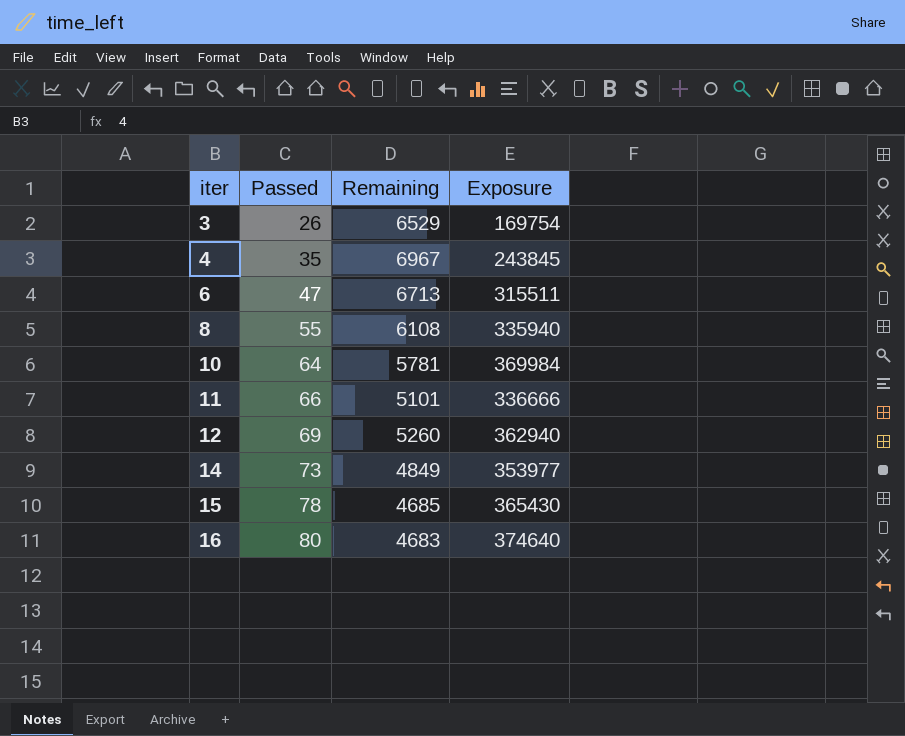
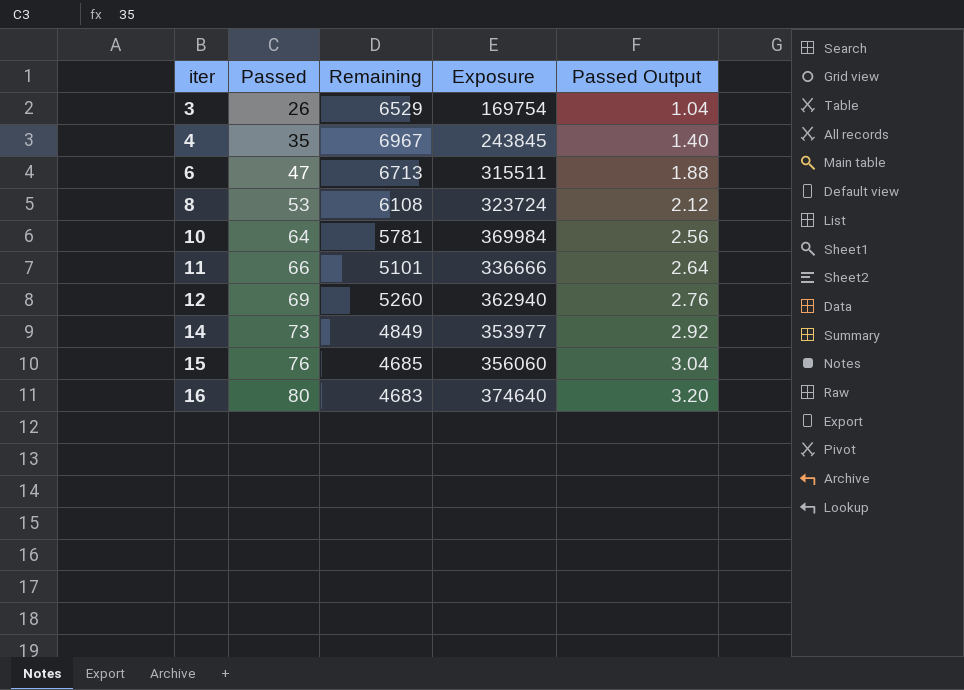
column Passed Output | formula: none -> [Passed] * 0.04
8 | Passed: 55 -> 53
8 | Exposure: 335940 -> 323724
15 | Passed: 78 -> 76
15 | Exposure: 365430 -> 356060

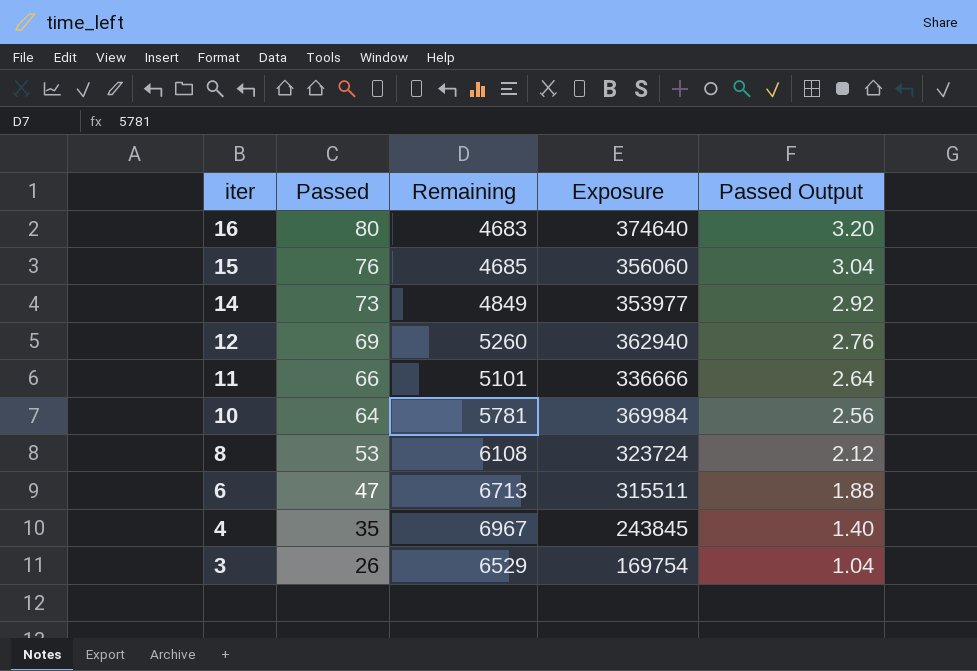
row order: iter ascending -> iter descending

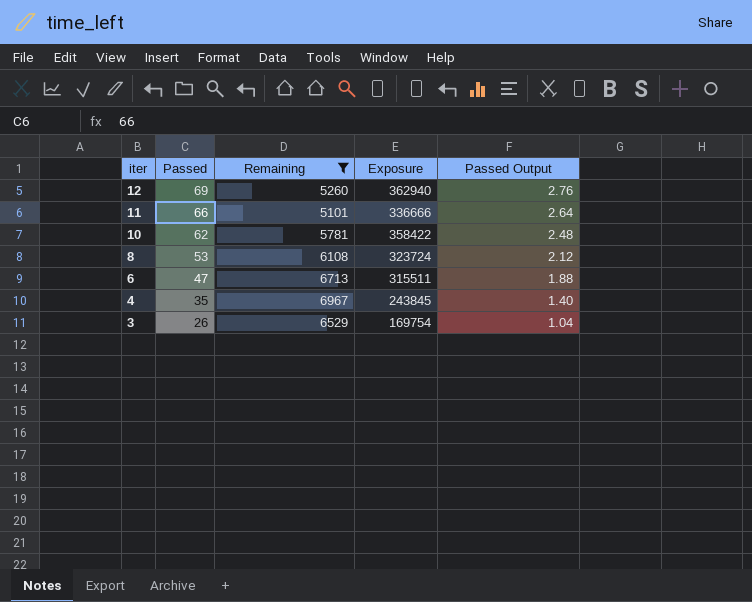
filter: none -> Remaining >= 5101
10 | Passed: 64 -> 62
10 | Exposure: 369984 -> 358422
10 | Passed Output: 2.56 -> 2.48

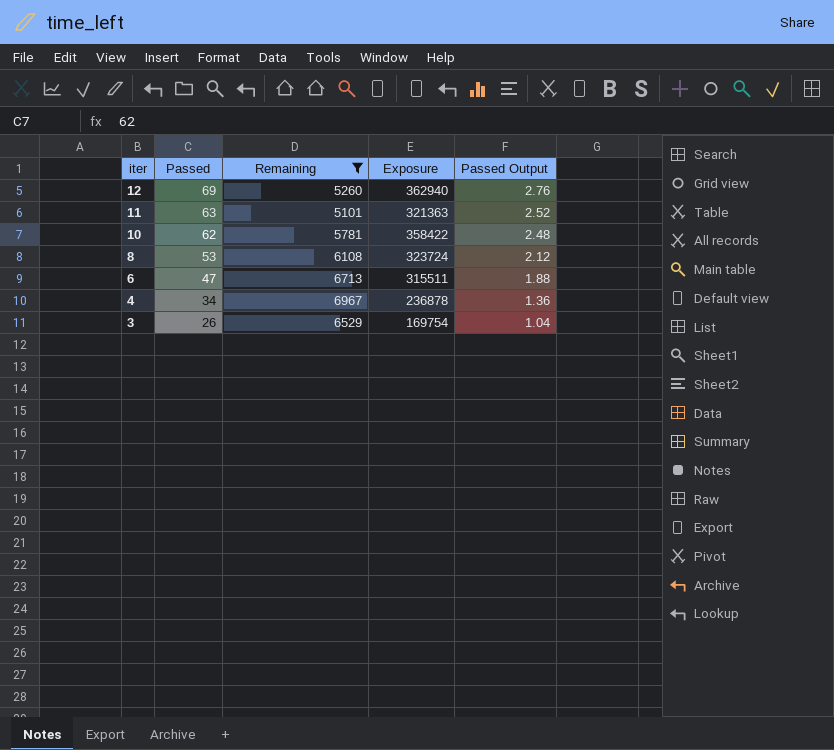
11 | Passed: 66 -> 63
11 | Exposure: 336666 -> 321363
11 | Passed Output: 2.64 -> 2.52
4 | Passed: 35 -> 34
4 | Exposure: 243845 -> 236878
4 | Passed Output: 1.40 -> 1.36

